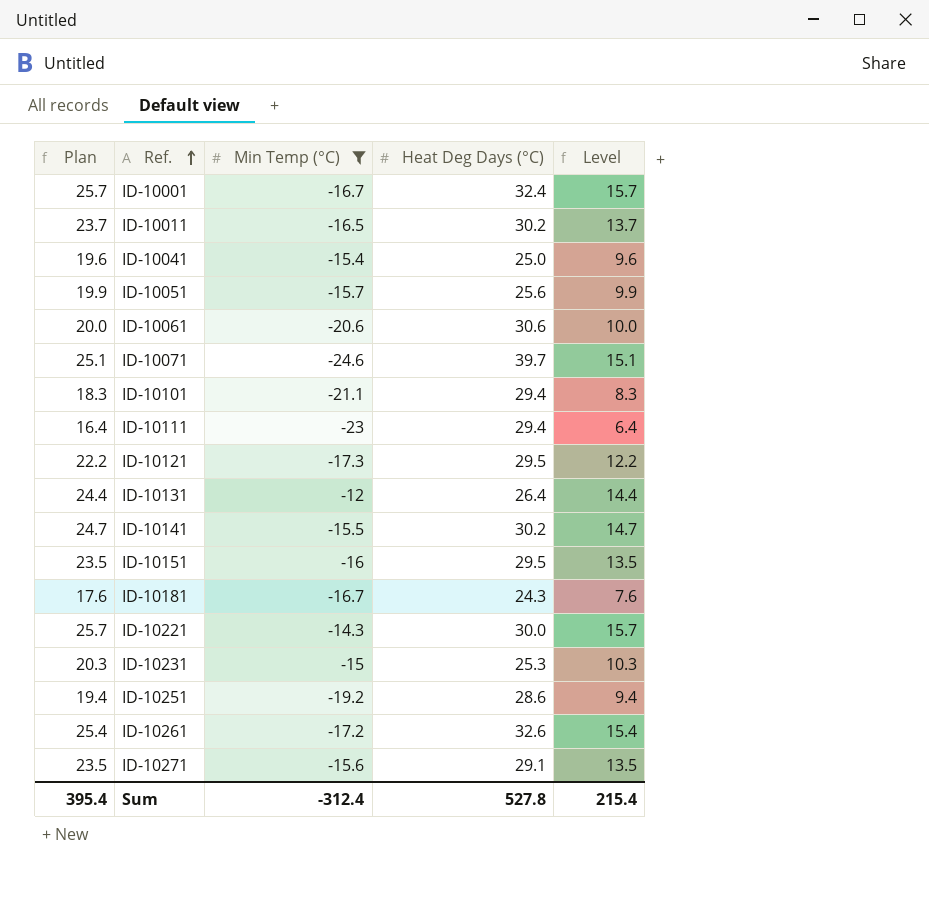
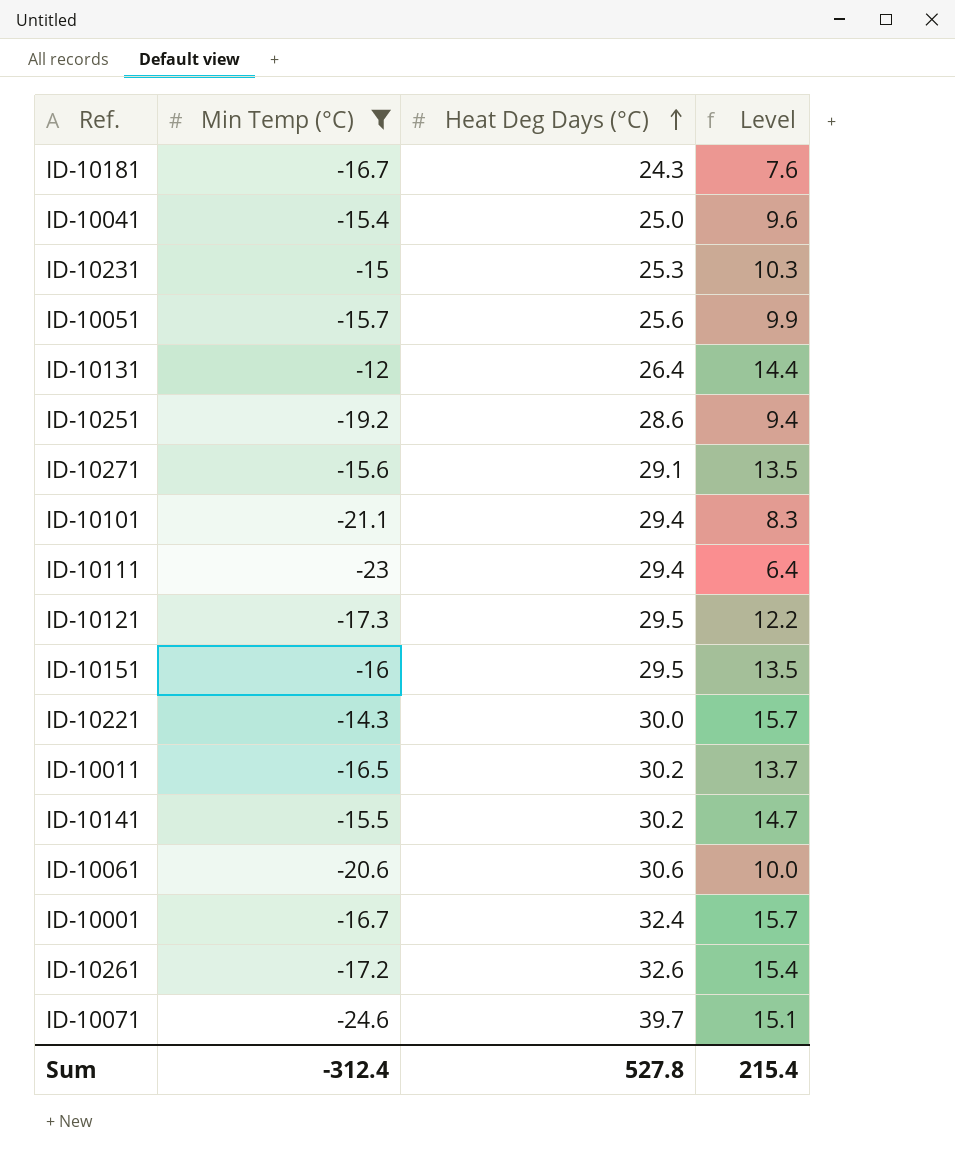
row order: Ref. ascending -> Heat Deg Days (°C) ascending
column Plan | formula: [Level] + 10 -> none

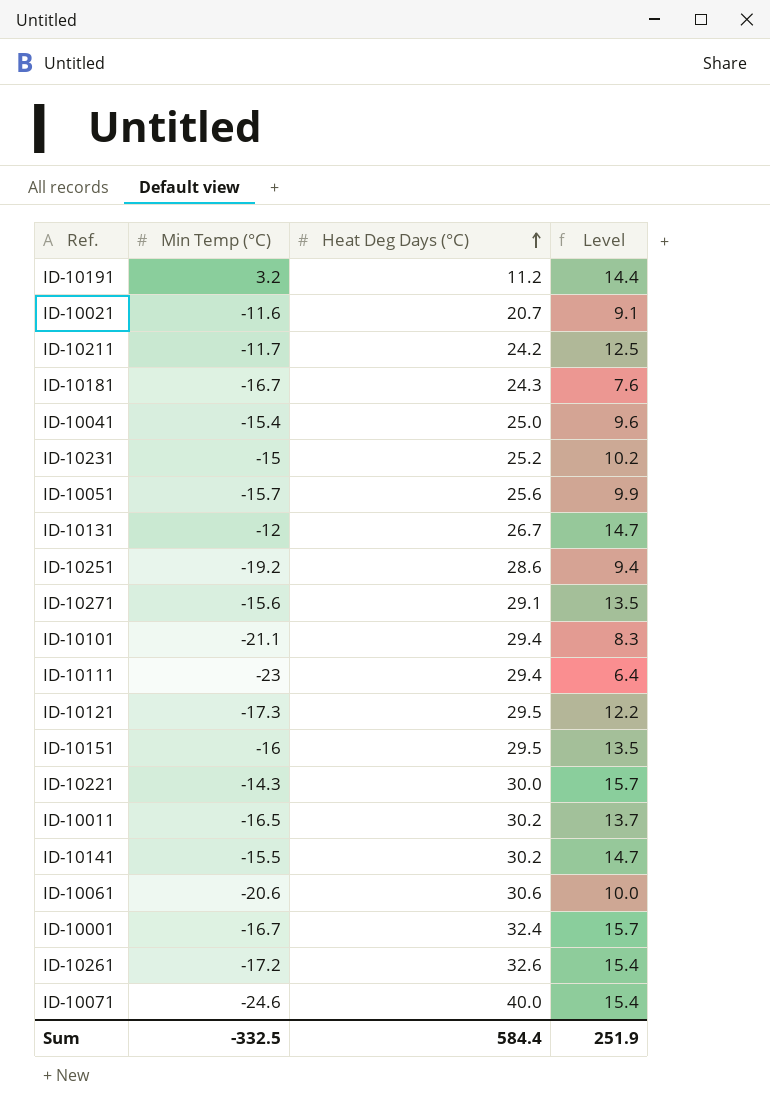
filter: Min Temp (°C) <= -12 -> none
ID-10231 | Heat Deg Days (°C): 25.3 -> 25.2
ID-10231 | Level: 10.3 -> 10.2
ID-10131 | Heat Deg Days (°C): 26.4 -> 26.7
ID-10131 | Level: 14.4 -> 14.7
ID-10071 | Heat Deg Days (°C): 39.7 -> 40.0
ID-10071 | Level: 15.1 -> 15.4
Sum | Min Temp (°C): -312.4 -> -332.5
Sum | Heat Deg Days (°C): 527.8 -> 584.4
Sum | Level: 215.4 -> 251.9

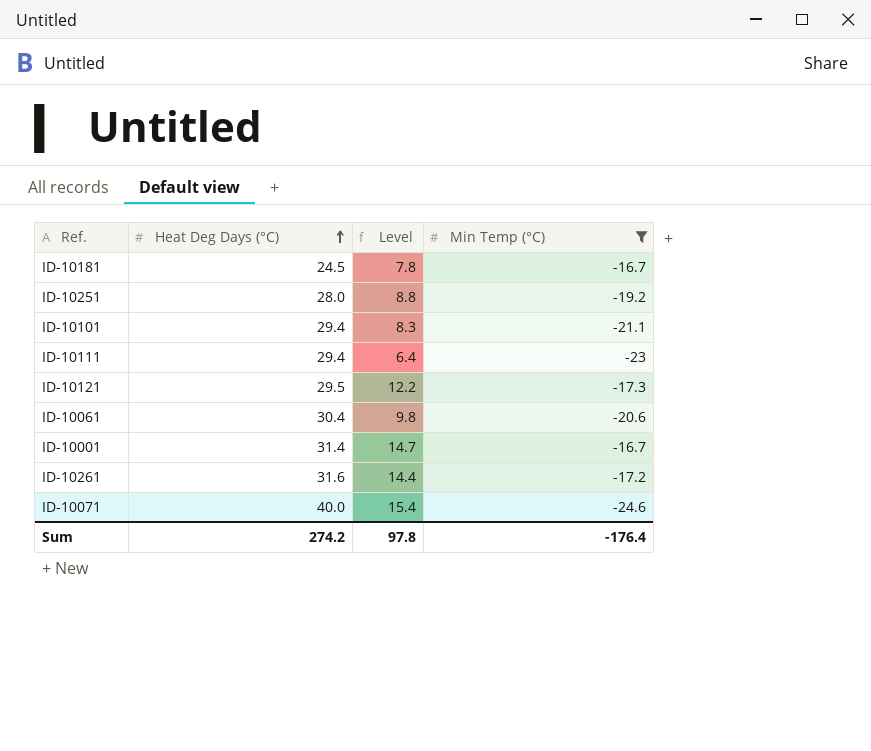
filter: none -> Min Temp (°C) <= -16.7
column Min Temp (°C) | position: 2 -> 4
ID-10181 | Heat Deg Days (°C): 24.3 -> 24.5
ID-10181 | Level: 7.6 -> 7.8
ID-10251 | Heat Deg Days (°C): 28.6 -> 28.0
ID-10251 | Level: 9.4 -> 8.8
ID-10061 | Heat Deg Days (°C): 30.6 -> 30.4
ID-10061 | Level: 10.0 -> 9.8
ID-10001 | Heat Deg Days (°C): 32.4 -> 31.4
ID-10001 | Level: 15.7 -> 14.7
ID-10261 | Heat Deg Days (°C): 32.6 -> 31.6
ID-10261 | Level: 15.4 -> 14.4
Sum | Heat Deg Days (°C): 584.4 -> 274.2
Sum | Level: 251.9 -> 97.8
Sum | Min Temp (°C): -332.5 -> -176.4

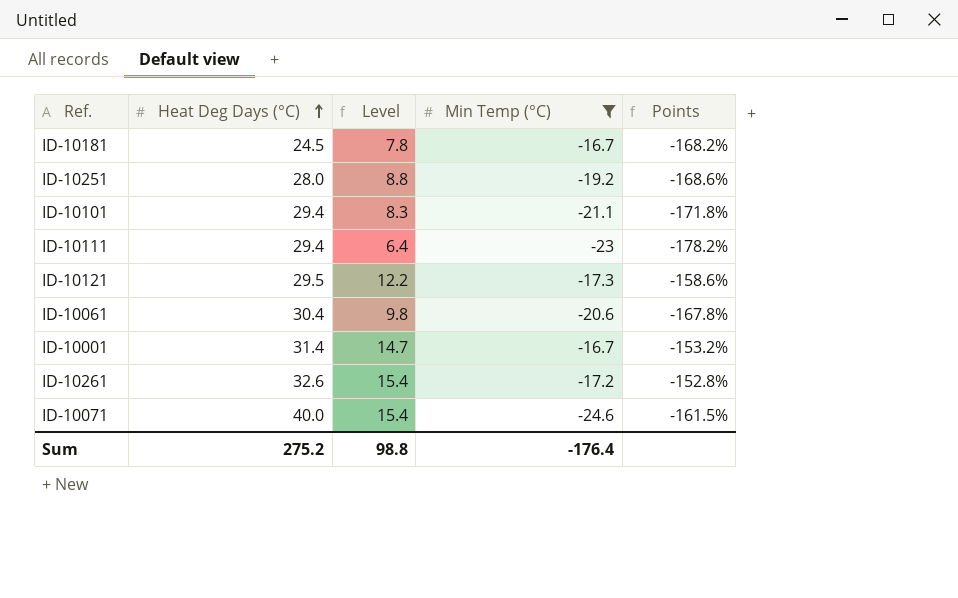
column Points | formula: none -> ([Min Temp (°C)] - [Heat Deg Days (°C)]) / [Heat Deg Days (°C)]
ID-10261 | Heat Deg Days (°C): 31.6 -> 32.6
ID-10261 | Level: 14.4 -> 15.4
Sum | Heat Deg Days (°C): 274.2 -> 275.2
Sum | Level: 97.8 -> 98.8

